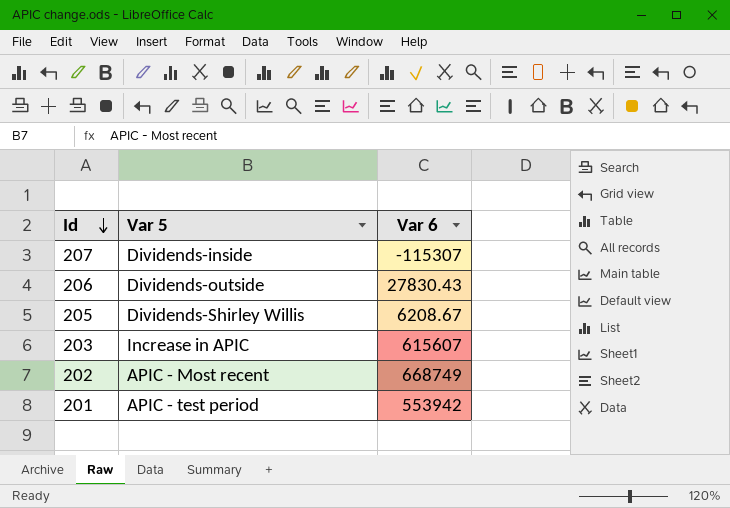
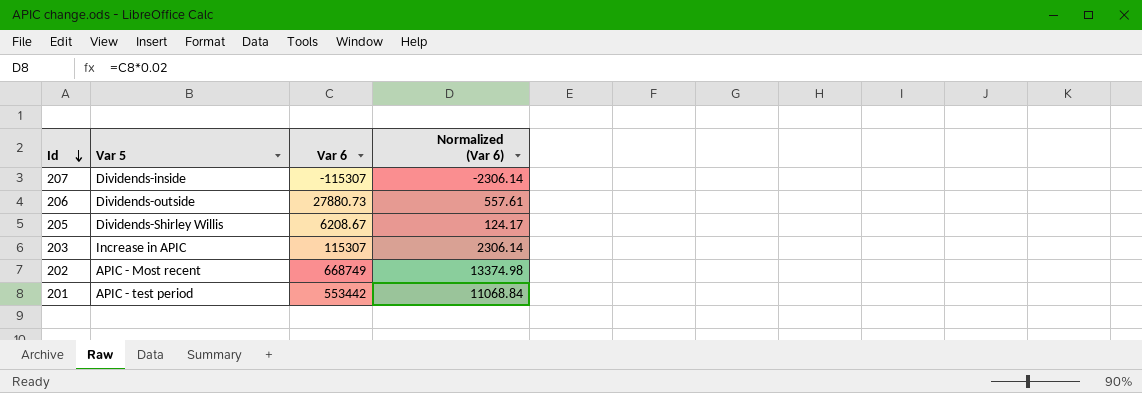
column Normalized (Var 6) | formula: none -> [Var 6] * 0.02
206 | Var 6: 27830.43 -> 27880.73
203 | Var 6: 615607 -> 115307
201 | Var 6: 553942 -> 553442

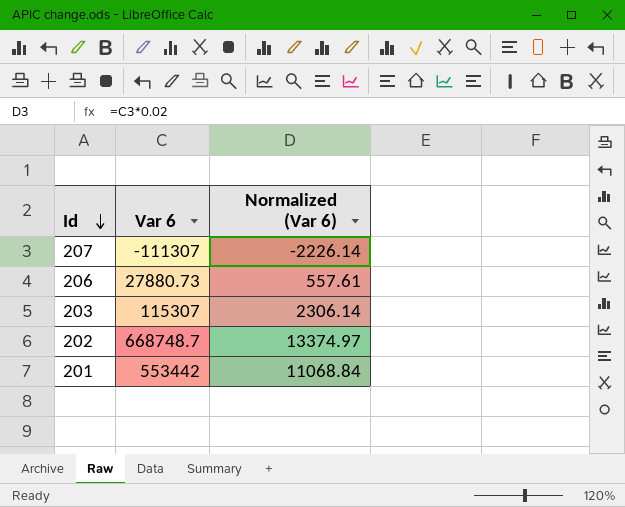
column Var 5 | position: 2 -> none
row 205: Dividends-Shirley Willis | 6208.67 | 124.17 -> none
207 | Var 6: -115307 -> -111307
207 | Normalized (Var 6): -2306.14 -> -2226.14
202 | Var 6: 668749 -> 668748.7
202 | Normalized (Var 6): 13374.98 -> 13374.97

